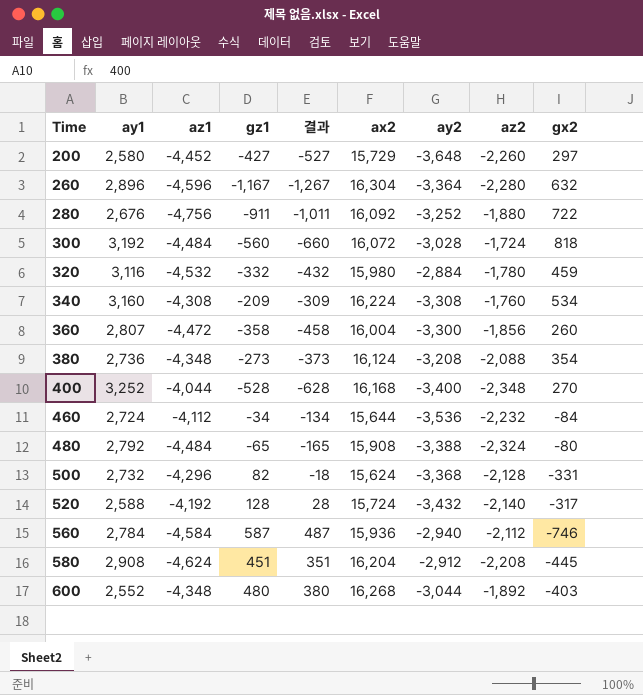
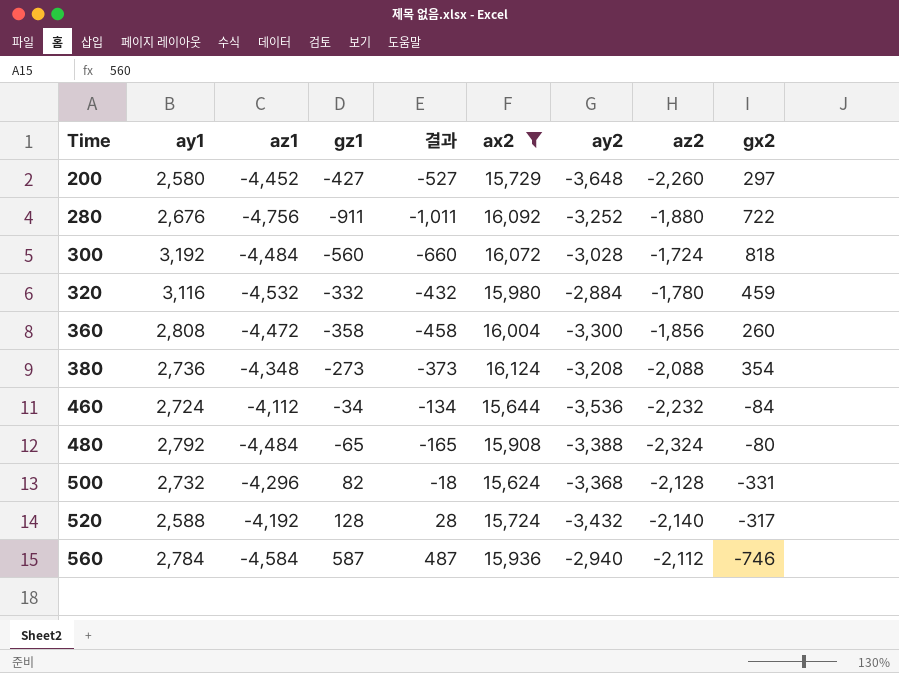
filter: none -> ax2 <= 16,124
360 | ay1: 2,807 -> 2,808

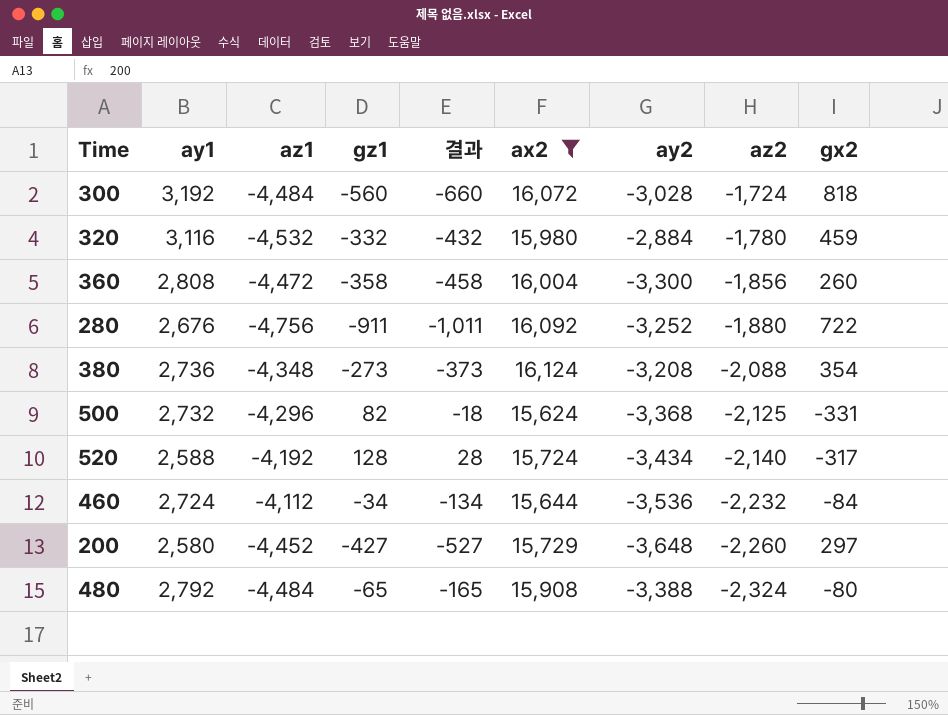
row order: Time ascending -> az2 descending
row 560: 2,784 | -4,584 | 587 | 487 | 15,936 | -2,940 | -2,112 | -746 -> none
500 | az2: -2,128 -> -2,125
520 | ay2: -3,432 -> -3,434

